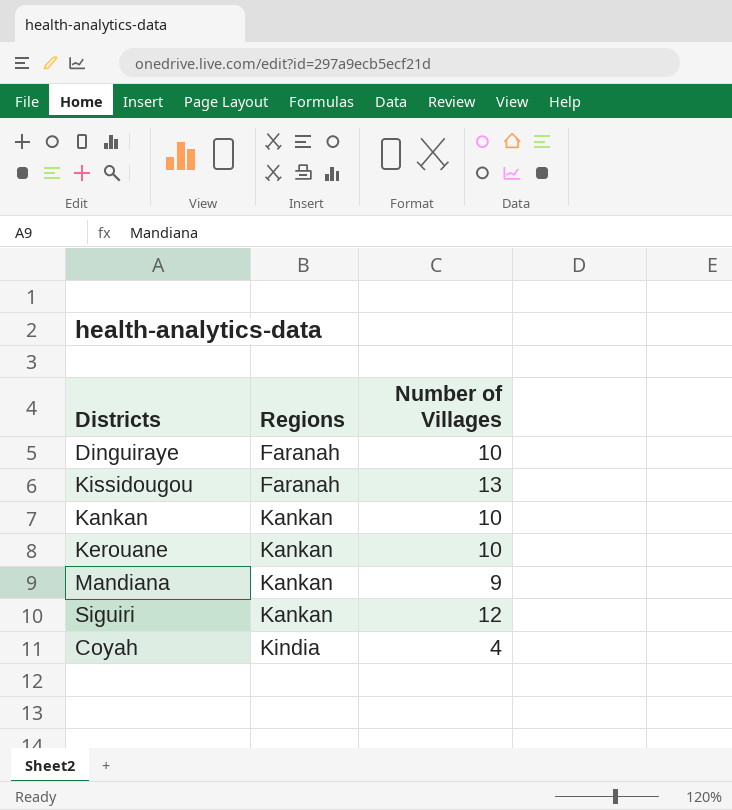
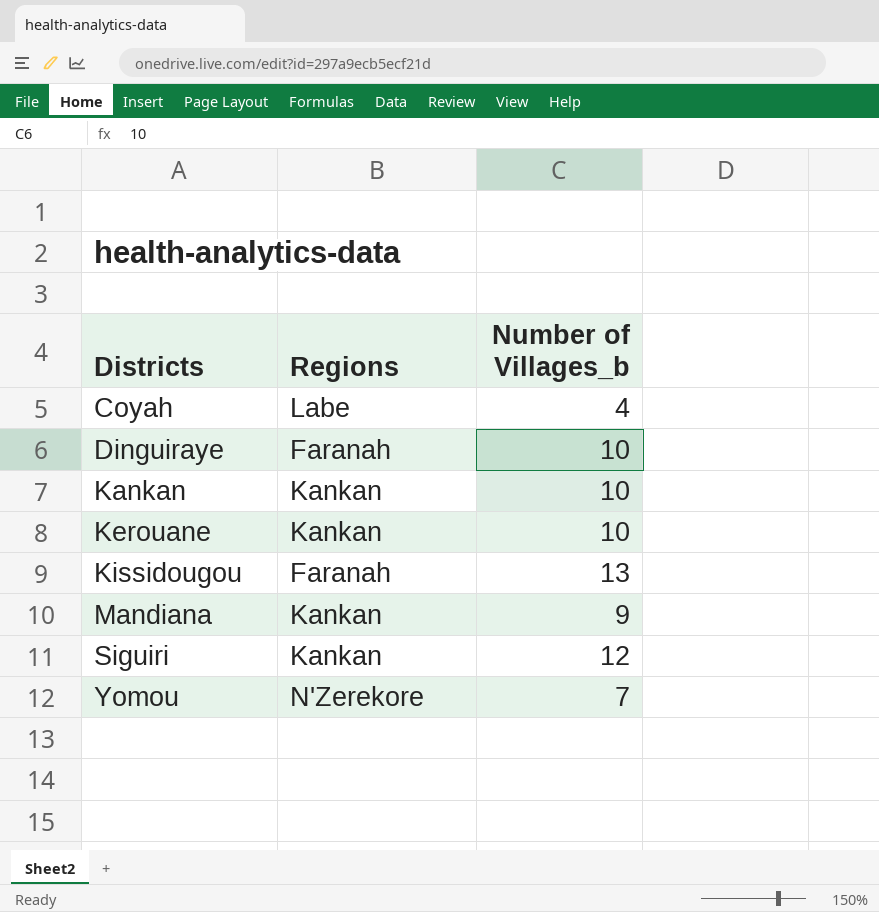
row order: Regions ascending -> Districts ascending
column name: Number of Villages -> Number of Villages_b
Coyah | Regions: Kindia -> Labe
row Yomou: none -> N'Zerekore | 7

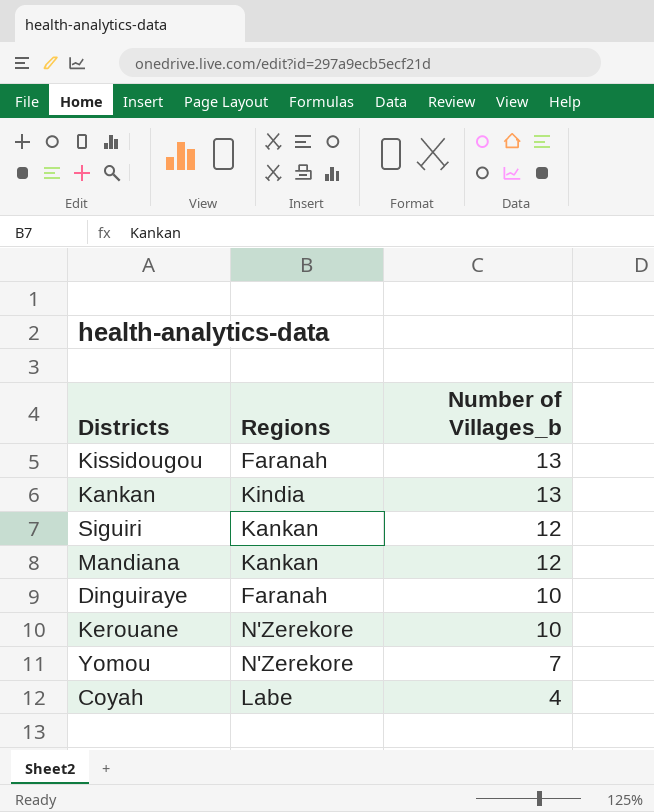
row order: Districts ascending -> Number of Villages_b descending
Kankan | Regions: Kankan -> Kindia
Kankan | Number of Villages_b: 10 -> 13
Mandiana | Number of Villages_b: 9 -> 12
Kerouane | Regions: Kankan -> N'Zerekore

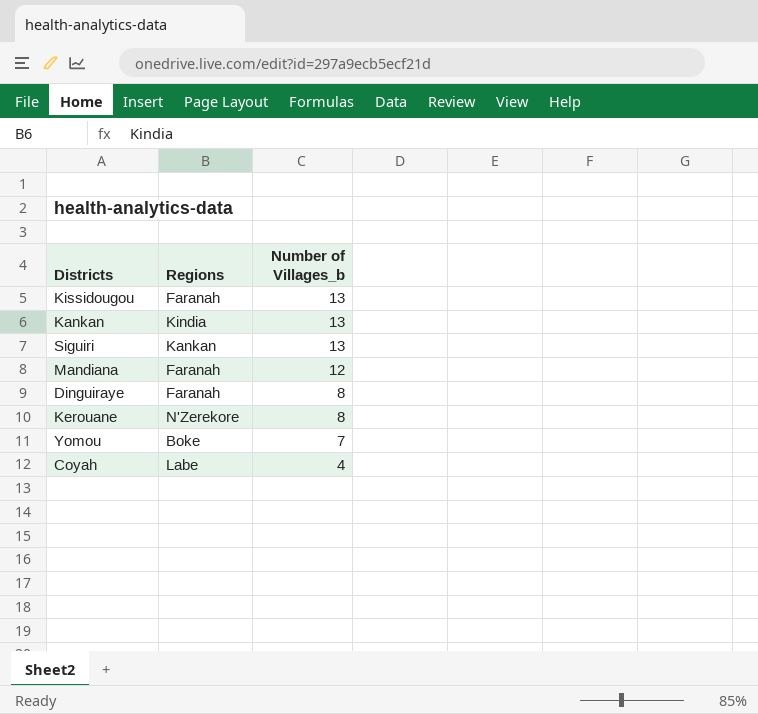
Siguiri | Number of Villages_b: 12 -> 13
Mandiana | Regions: Kankan -> Faranah
Dinguiraye | Number of Villages_b: 10 -> 8
Kerouane | Number of Villages_b: 10 -> 8
Yomou | Regions: N'Zerekore -> Boke

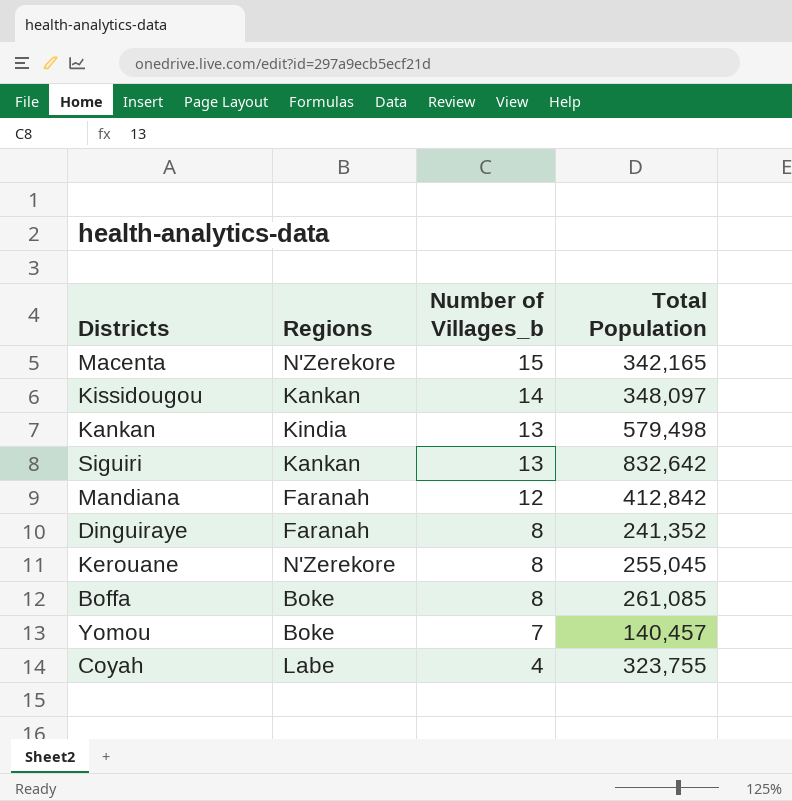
column Total Population | position: none -> 4
row Macenta: none -> N'Zerekore | 15 | 342,165
Kissidougou | Regions: Faranah -> Kankan
Kissidougou | Number of Villages_b: 13 -> 14
row Boffa: none -> Boke | 8 | 261,085

